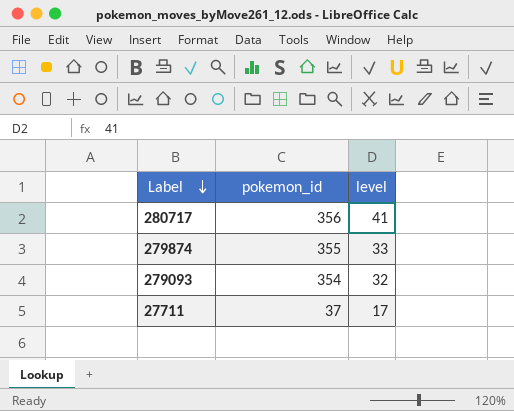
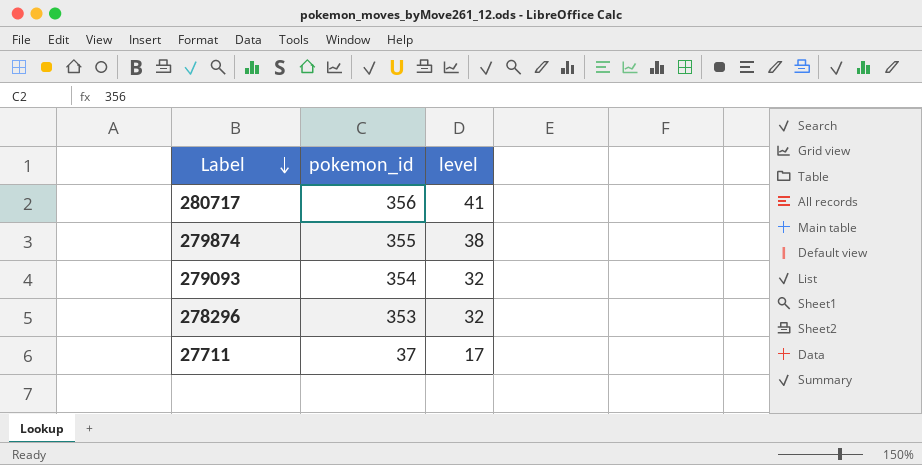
279874 | level: 33 -> 38
row 278296: none -> 353 | 32

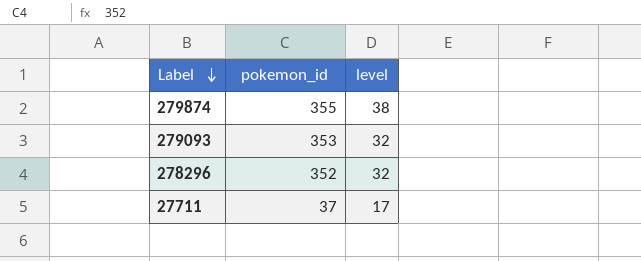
row 280717: 356 | 41 -> none
279093 | pokemon_id: 354 -> 353
278296 | pokemon_id: 353 -> 352

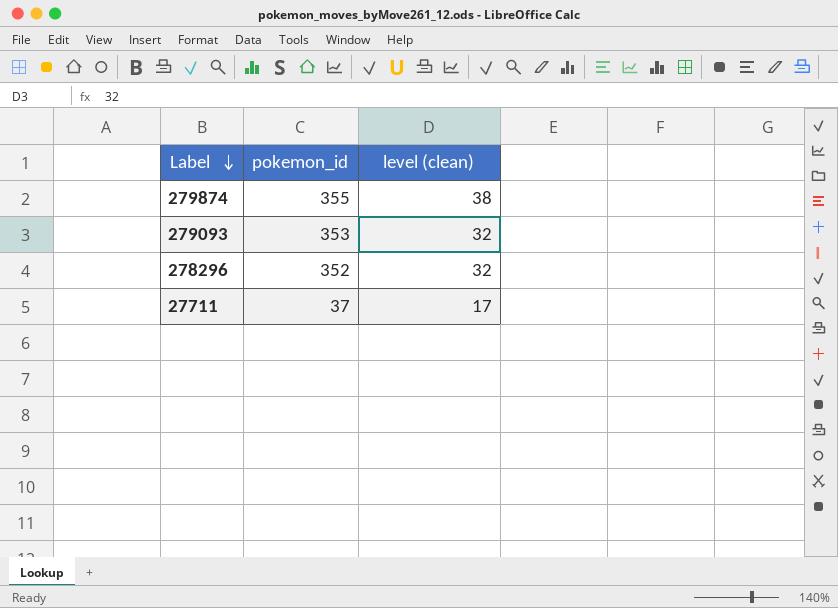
column name: level -> level (clean)

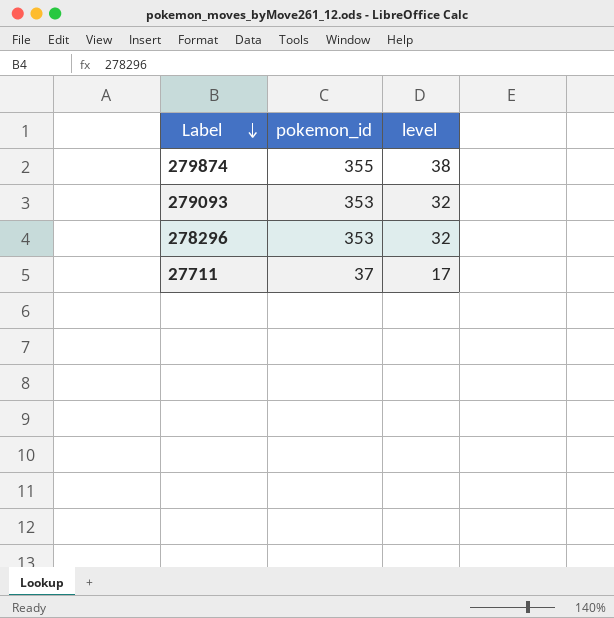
column name: level (clean) -> level
278296 | pokemon_id: 352 -> 353

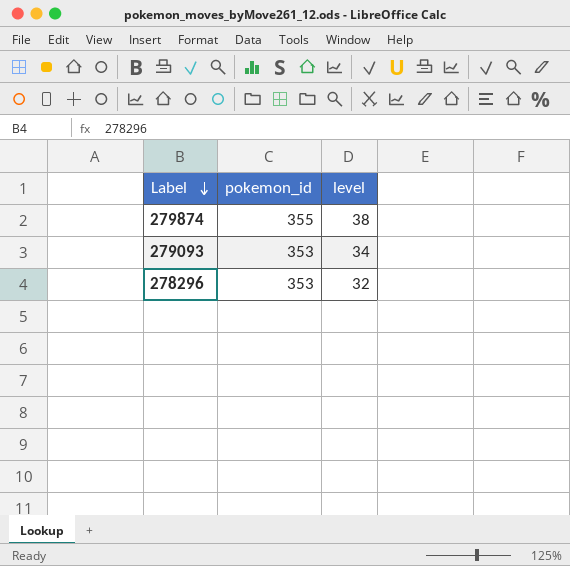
row 27711: 37 | 17 -> none
279093 | level: 32 -> 34

